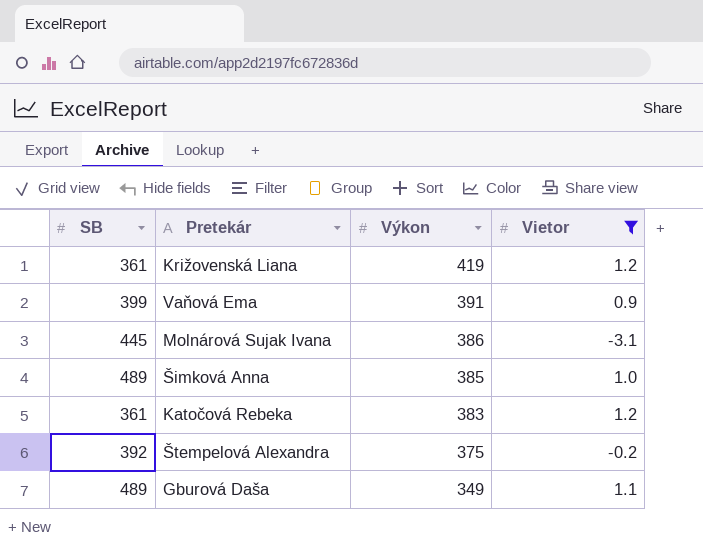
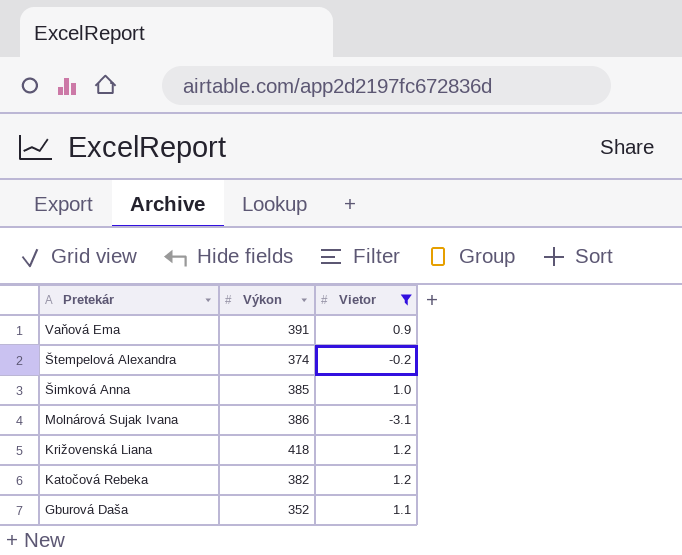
row order: Výkon descending -> Pretekár descending
column SB | position: 1 -> none
Štempelová Alexandra | Výkon: 375 -> 374
Križovenská Liana | Výkon: 419 -> 418
Katočová Rebeka | Výkon: 383 -> 382
Gburová Daša | Výkon: 349 -> 352

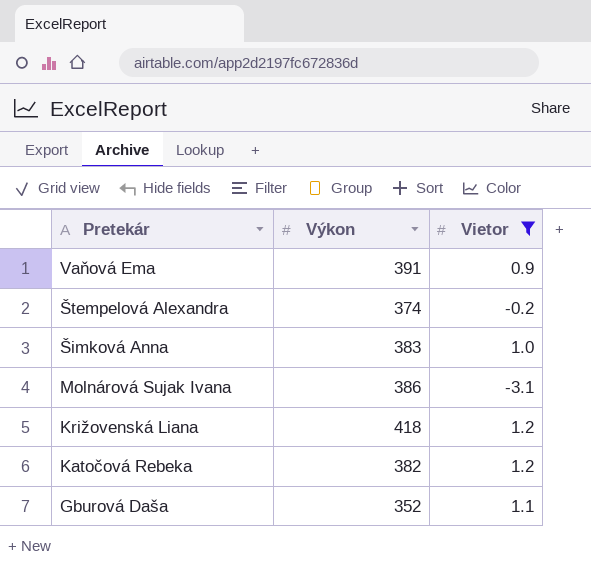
Šimková Anna | Výkon: 385 -> 383

